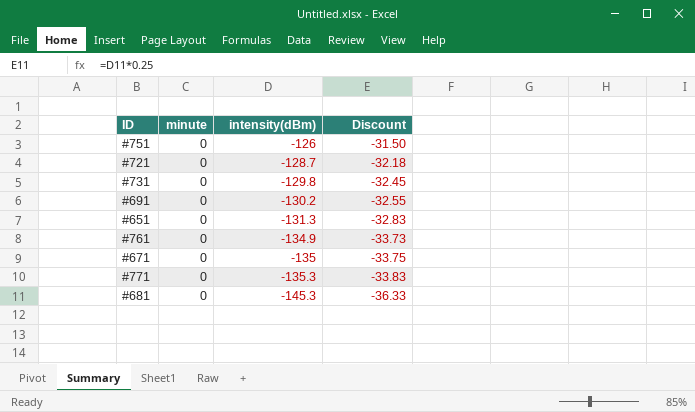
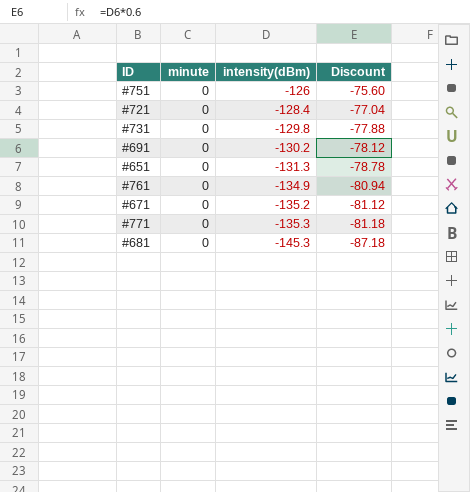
column Discount | formula: [intensity(dBm)] * 0.25 -> [intensity(dBm)] * 0.6
#721 | intensity(dBm): -128.7 -> -128.4
#671 | intensity(dBm): -135 -> -135.2

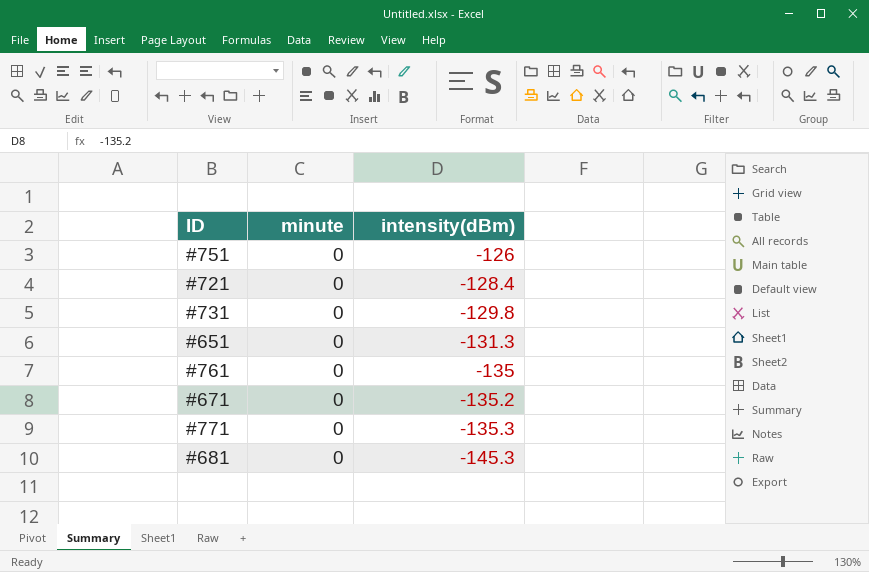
column Discount | formula: [intensity(dBm)] * 0.6 -> none
row #691: 0 | -130.2 | -78.12 -> none
#761 | intensity(dBm): -134.9 -> -135

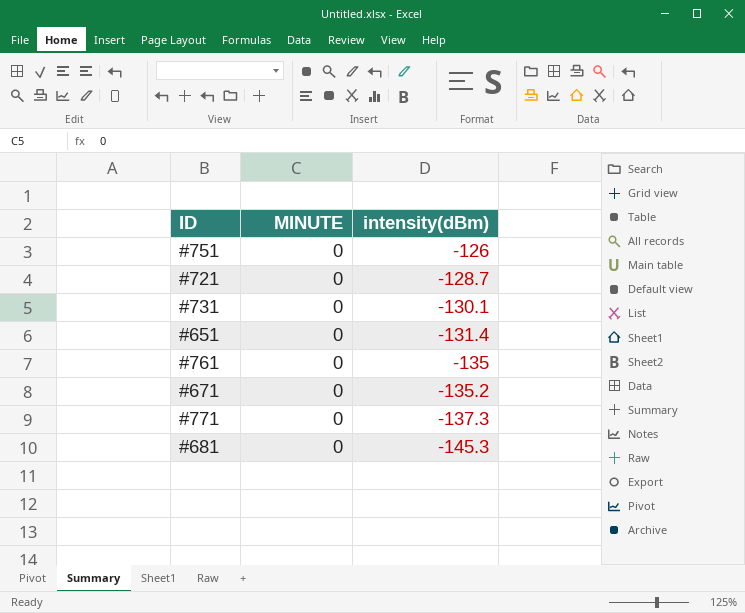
column name: minute -> MINUTE
#721 | intensity(dBm): -128.4 -> -128.7
#731 | intensity(dBm): -129.8 -> -130.1
#651 | intensity(dBm): -131.3 -> -131.4
#771 | intensity(dBm): -135.3 -> -137.3

